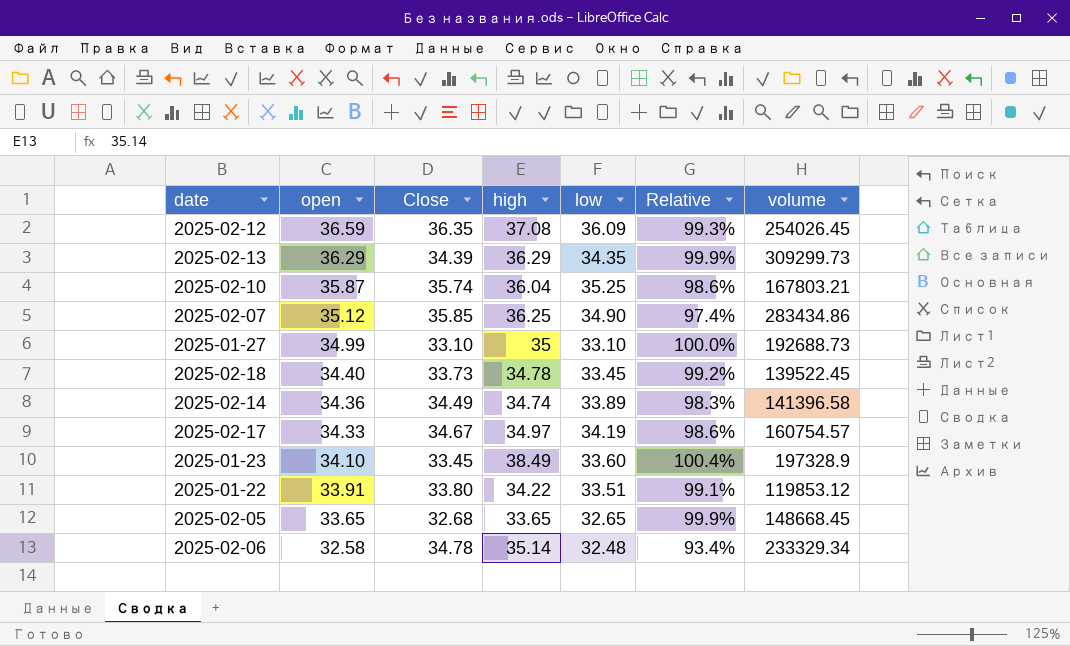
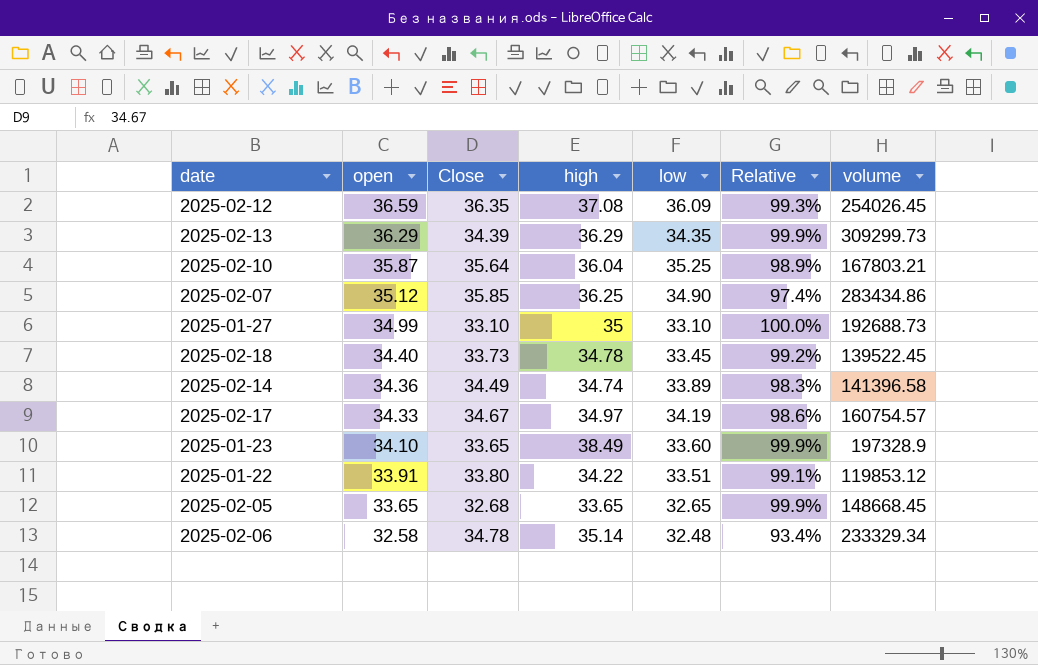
2025-02-10 | Close: 35.74 -> 35.64
2025-02-10 | Relative: 98.6% -> 98.9%
2025-01-23 | Close: 33.45 -> 33.65
2025-01-23 | Relative: 100.4% -> 99.9%

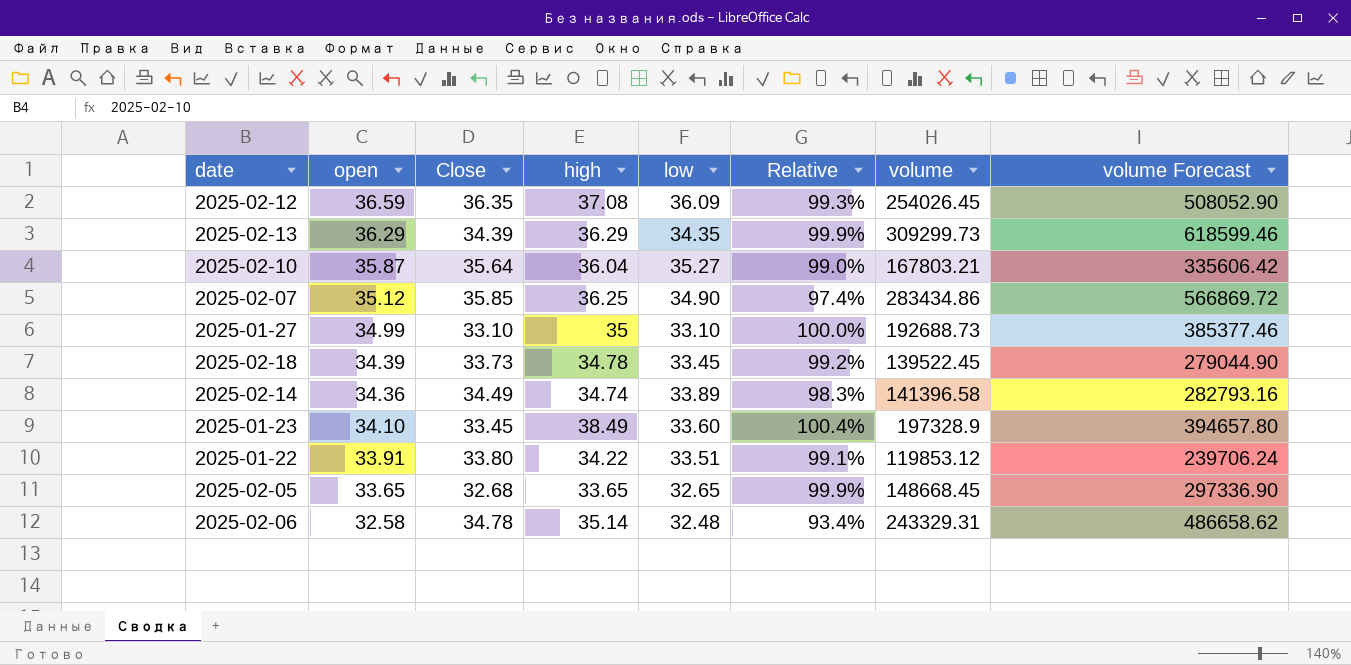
column volume Forecast | formula: none -> [volume] * 2
row 2025-02-17: 34.33 | 34.67 | 34.97 | 34.19 | 98.6% | 160754.57 -> none
2025-02-10 | low: 35.25 -> 35.27
2025-02-10 | Relative: 98.9% -> 99.0%
2025-02-18 | open: 34.40 -> 34.39
2025-01-23 | Close: 33.65 -> 33.45
2025-01-23 | Relative: 99.9% -> 100.4%
2025-02-06 | volume: 233329.34 -> 243329.31

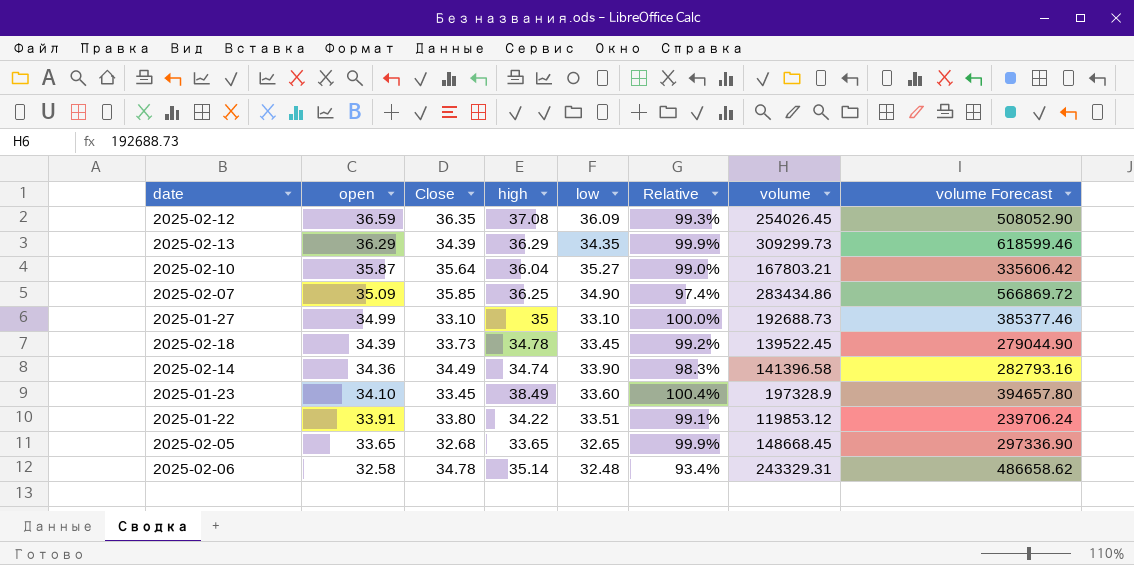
2025-02-07 | open: 35.12 -> 35.09
2025-02-14 | low: 33.89 -> 33.90

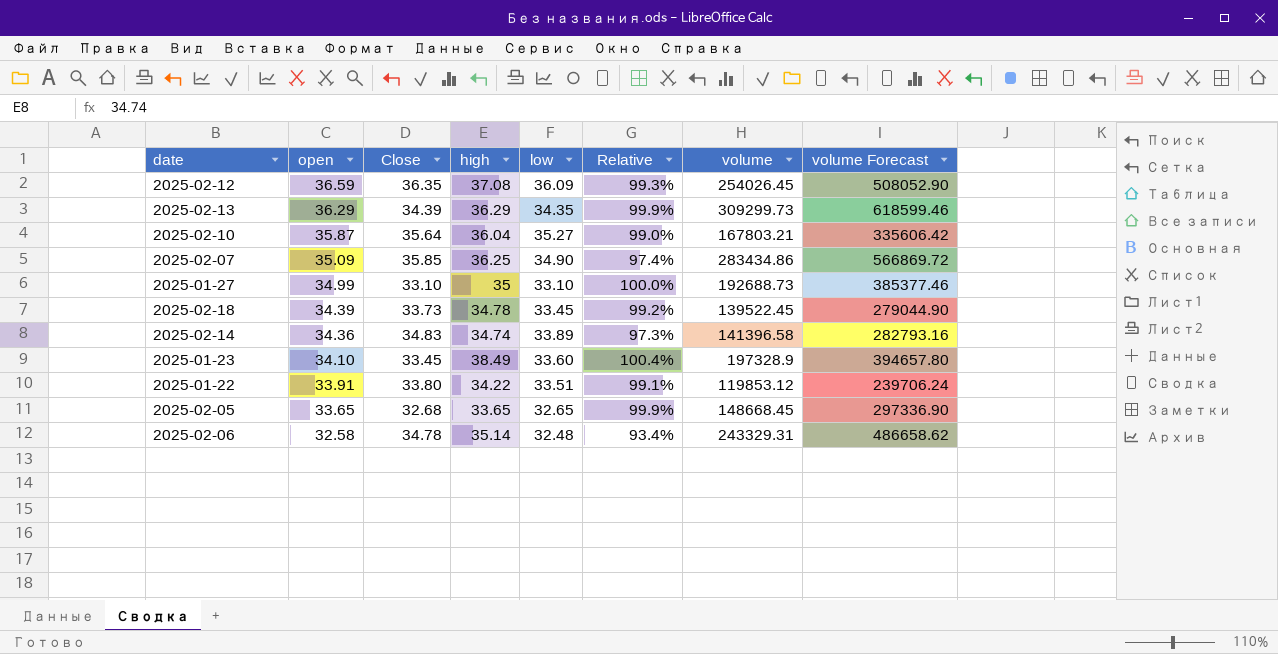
2025-02-14 | Close: 34.49 -> 34.83
2025-02-14 | low: 33.90 -> 33.89
2025-02-14 | Relative: 98.3% -> 97.3%

